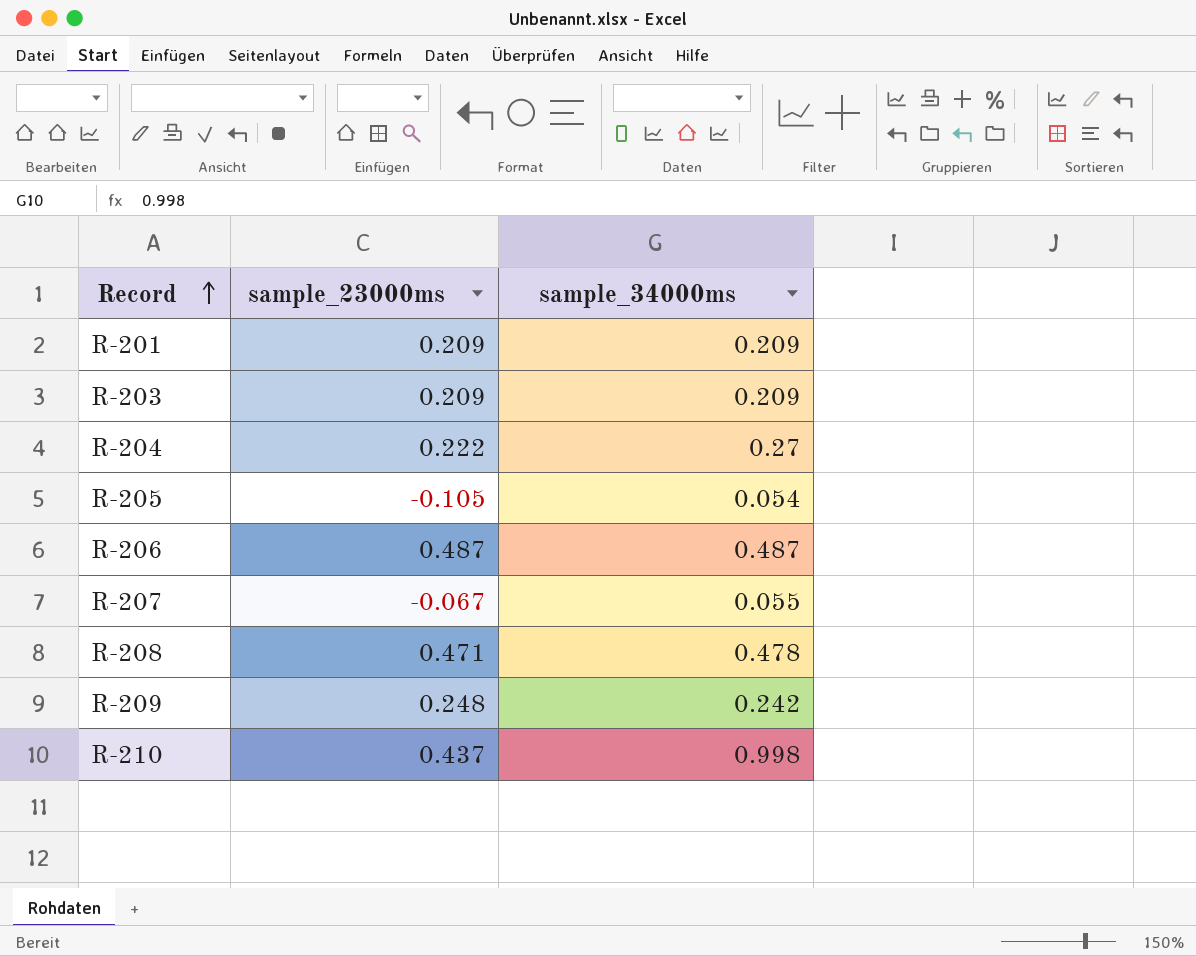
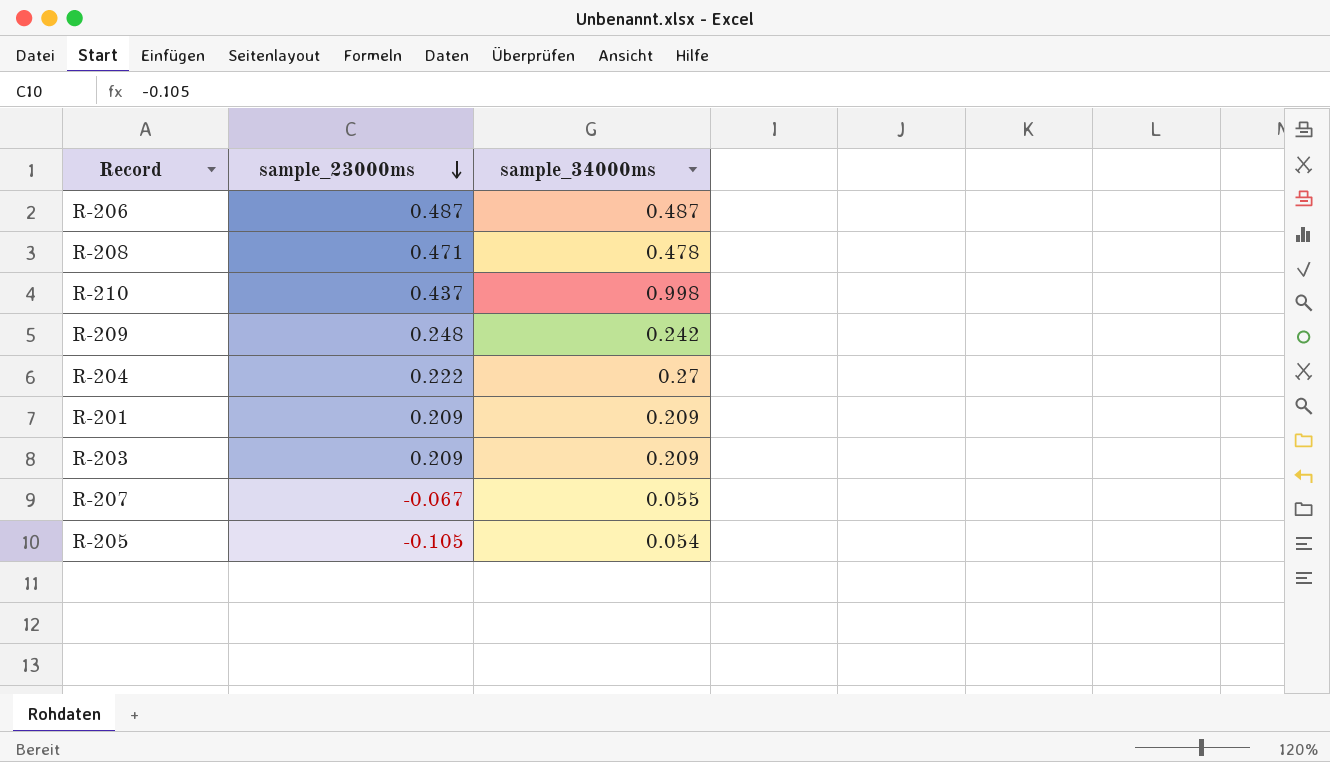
row order: Record ascending -> sample_23000ms descending

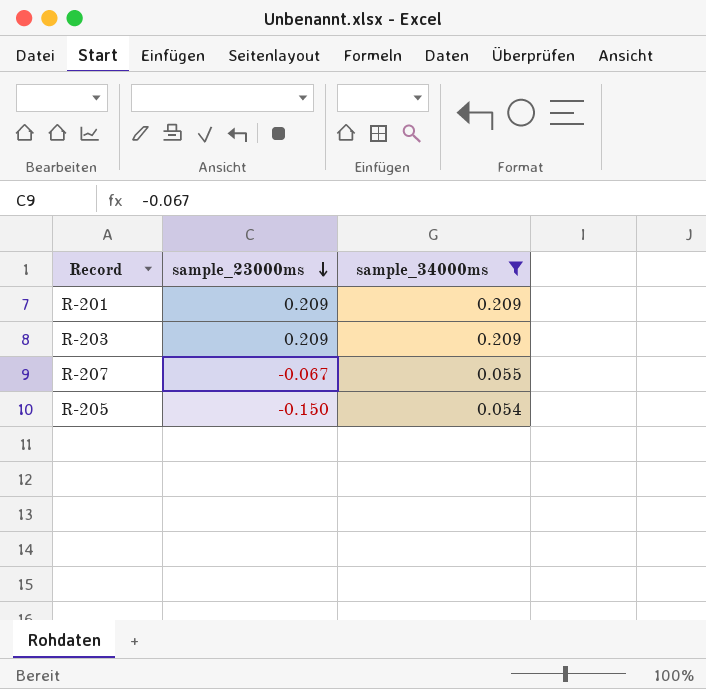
filter: none -> sample_34000ms <= 0.209
R-205 | sample_23000ms: -0.105 -> -0.150

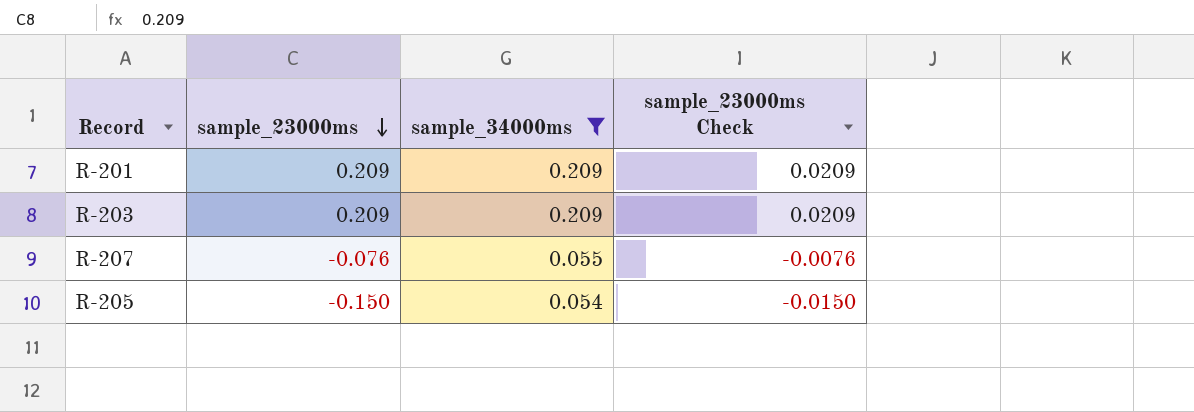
column sample_23000ms Check | formula: none -> [sample_23000ms] * 0.1
R-207 | sample_23000ms: -0.067 -> -0.076

